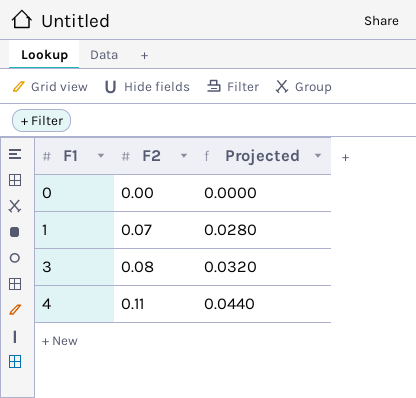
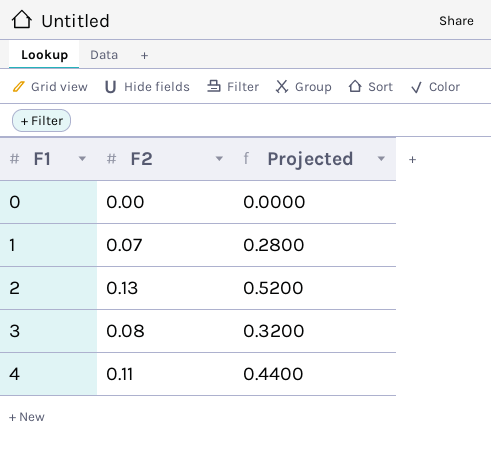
column Projected | formula: [F2] * 0.4 -> [F2] * 4
row 2: none -> 0.13 | 0.5200

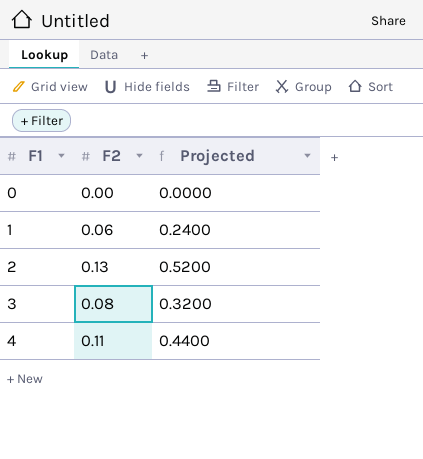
1 | F2: 0.07 -> 0.06
1 | Projected: 0.2800 -> 0.2400

